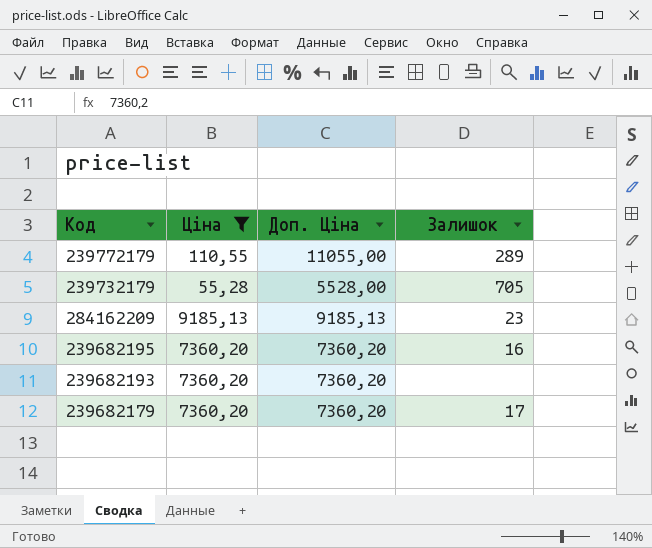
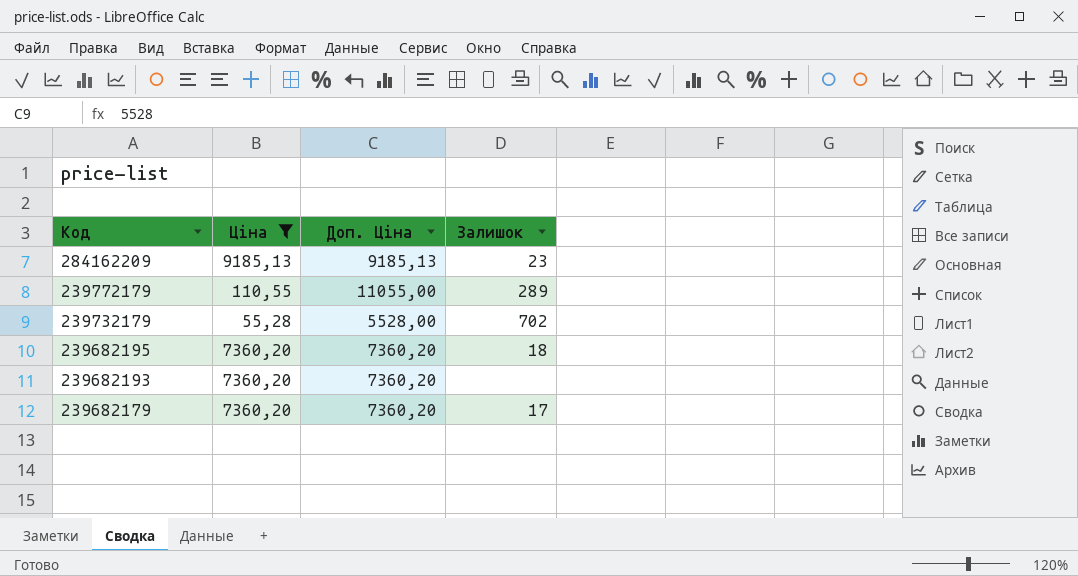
row order: none -> Код descending
239732179 | Залишок: 705 -> 702
239682195 | Залишок: 16 -> 18

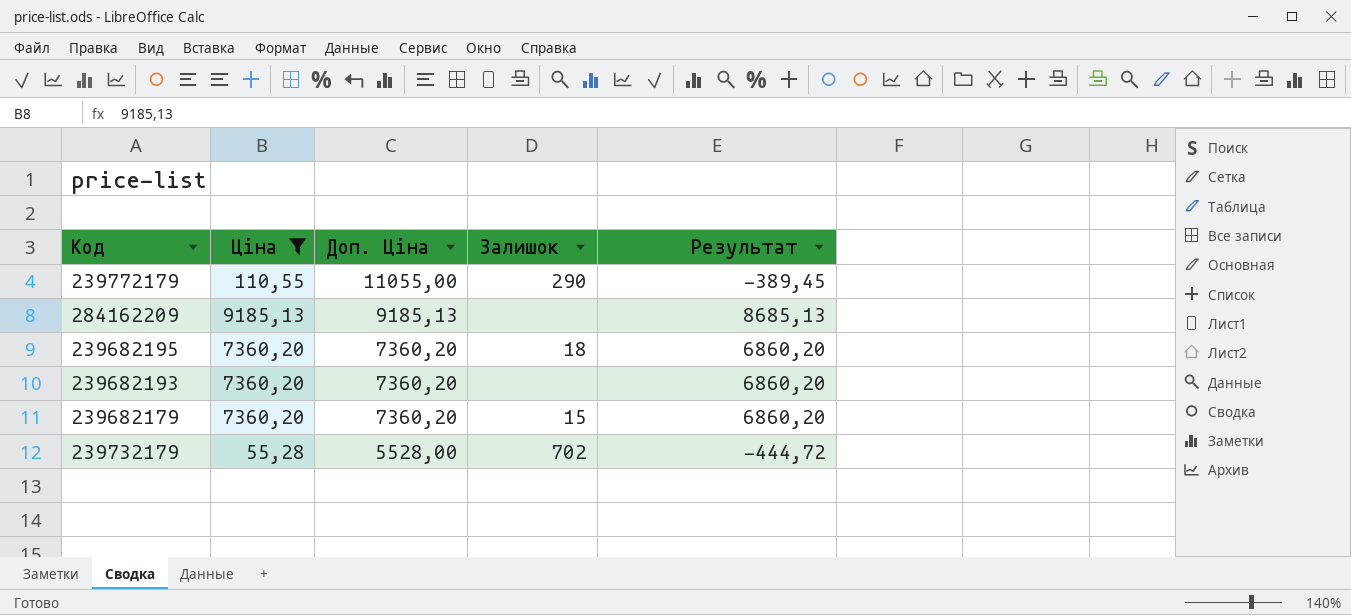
row order: Код descending -> Доп. Ціна descending
column Результат | formula: none -> [Ціна] - 500
239772179 | Залишок: 289 -> 290
284162209 | Залишок: 23 -> none
239682179 | Залишок: 17 -> 15

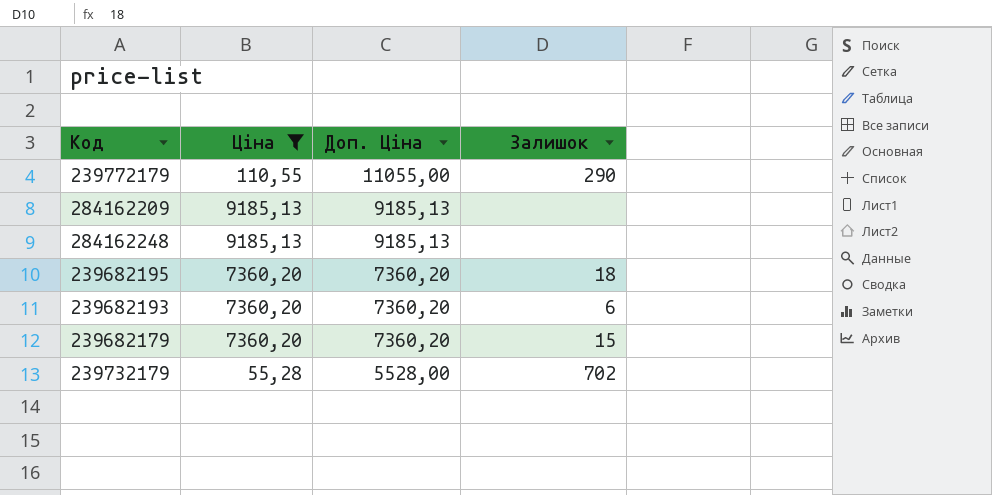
column Результат | formula: [Ціна] - 500 -> none
row 284162248: none -> 9185,13 | 9185,13 | none
239682193 | Залишок: none -> 6

